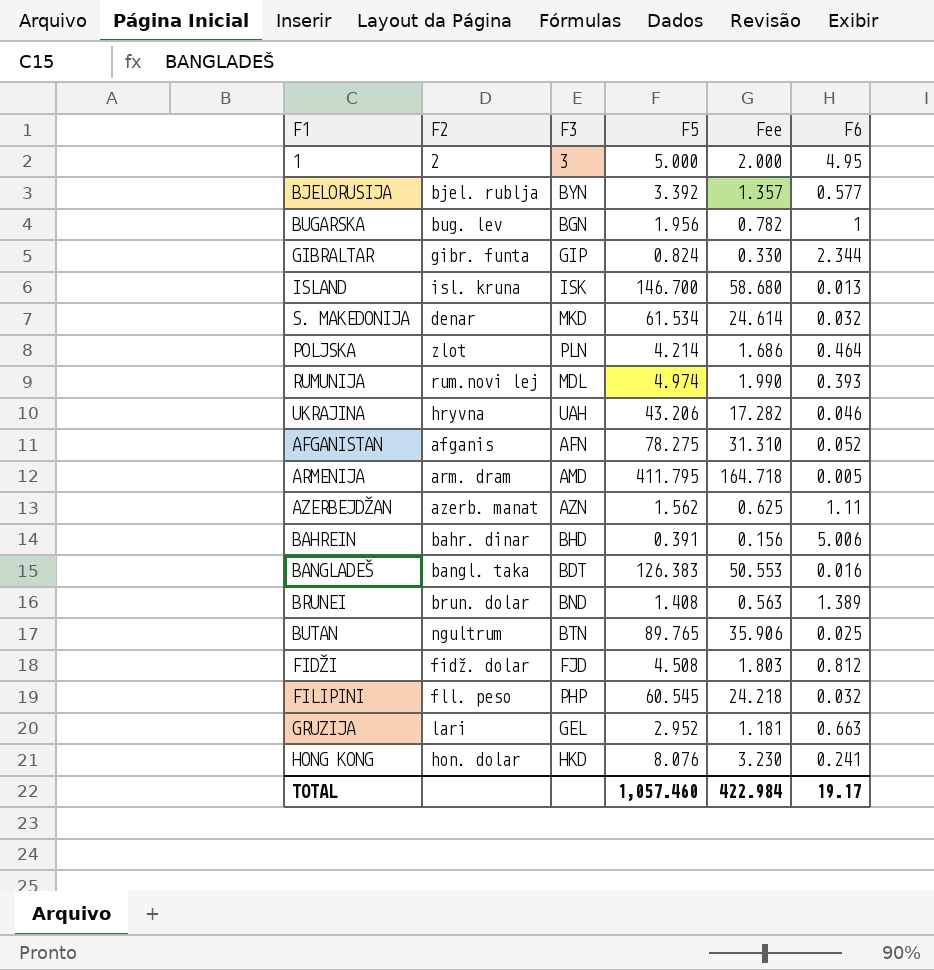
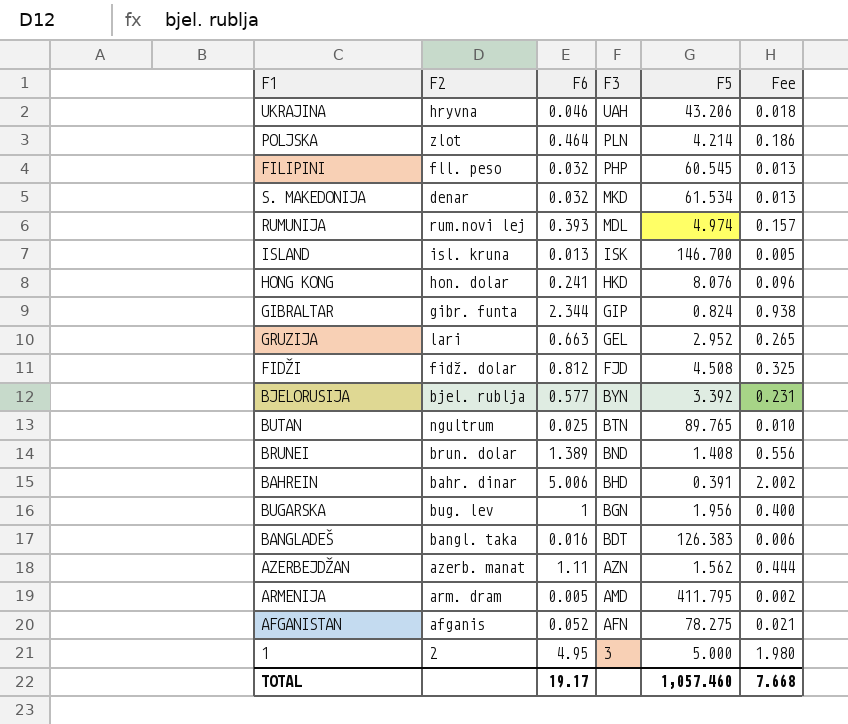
row order: none -> F3 descending
column F6 | position: 6 -> 3
column Fee | formula: [F5] * 0.4 -> [F6] * 0.4
TOTAL | Fee: 422.984 -> 7.668

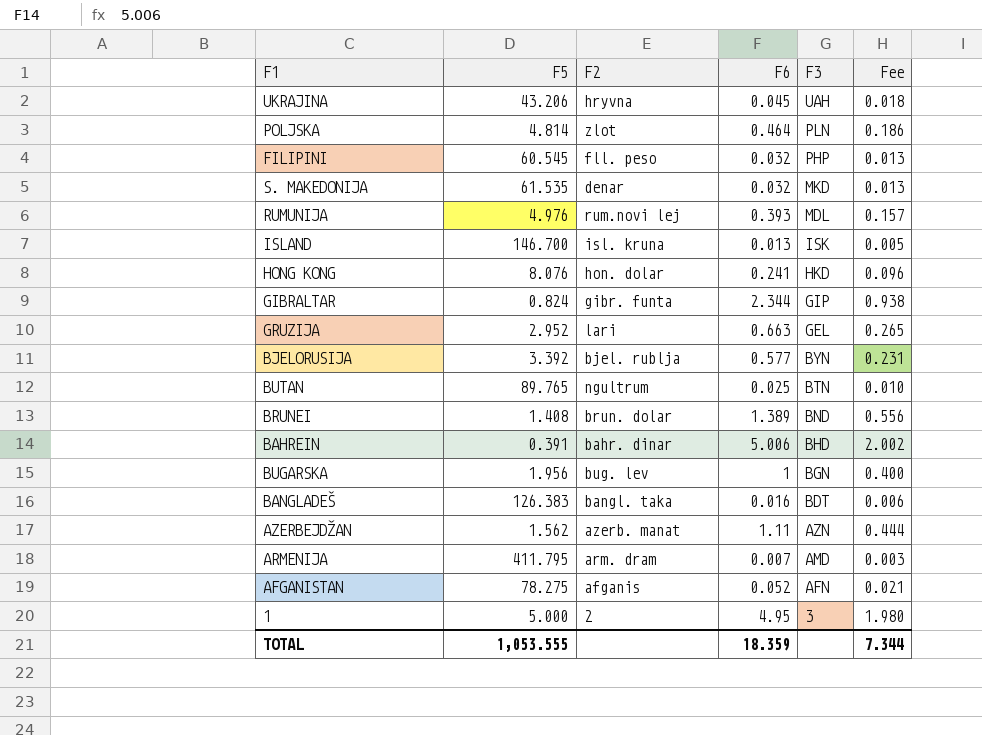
column F5 | position: 5 -> 2
row FIDŽI: fidž. dolar | 0.812 | FJD | 4.508 | 0.325 -> none
UKRAJINA | F6: 0.046 -> 0.045
POLJSKA | F5: 4.214 -> 4.814
S. MAKEDONIJA | F5: 61.534 -> 61.535
RUMUNIJA | F5: 4.974 -> 4.976
ARMENIJA | F6: 0.005 -> 0.007
ARMENIJA | Fee: 0.002 -> 0.003
TOTAL | F5: 1,057.460 -> 1,053.555
TOTAL | F6: 19.17 -> 18.359
TOTAL | Fee: 7.668 -> 7.344

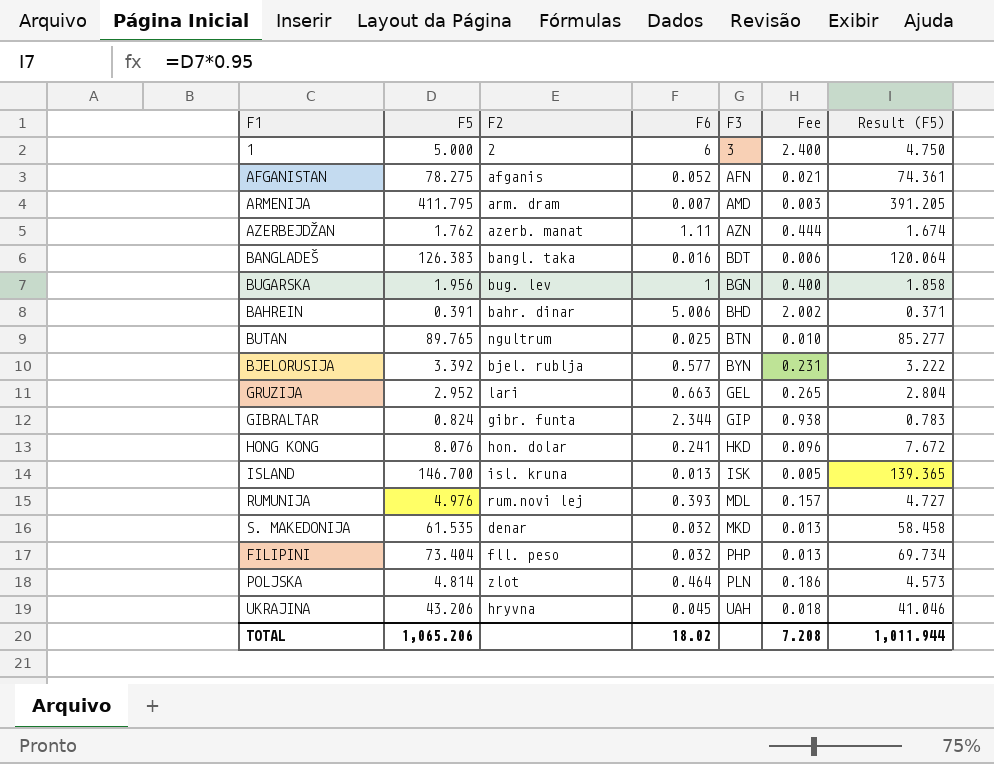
row order: F3 descending -> F3 ascending
column Result (F5) | formula: none -> [F5] * 0.95
row BRUNEI: 1.408 | brun. dolar | 1.389 | BND | 0.556 -> none
1 | F6: 4.95 -> 6
1 | Fee: 1.980 -> 2.400
AZERBEJDŽAN | F5: 1.562 -> 1.762
FILIPINI | F5: 60.545 -> 73.404
TOTAL | F5: 1,053.555 -> 1,065.206
TOTAL | F6: 18.359 -> 18.02
TOTAL | Fee: 7.344 -> 7.208

